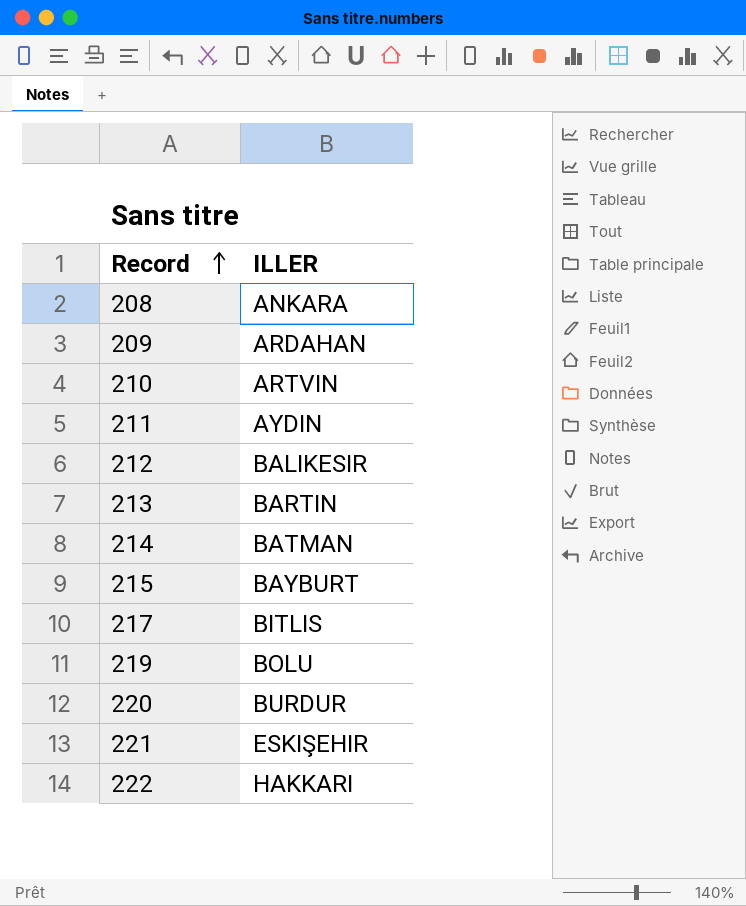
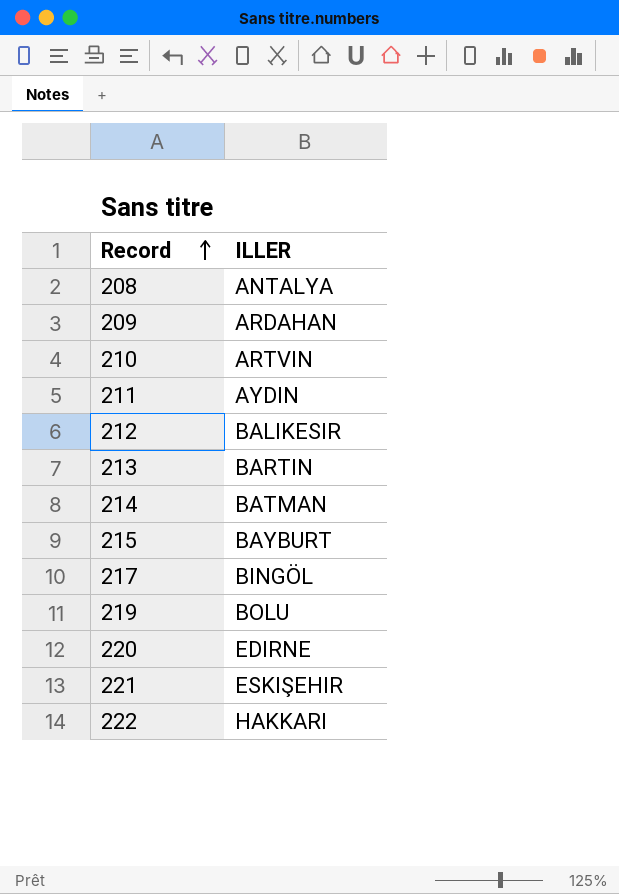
208 | ILLER: ANKARA -> ANTALYA
217 | ILLER: BITLIS -> BINGÖL
220 | ILLER: BURDUR -> EDIRNE

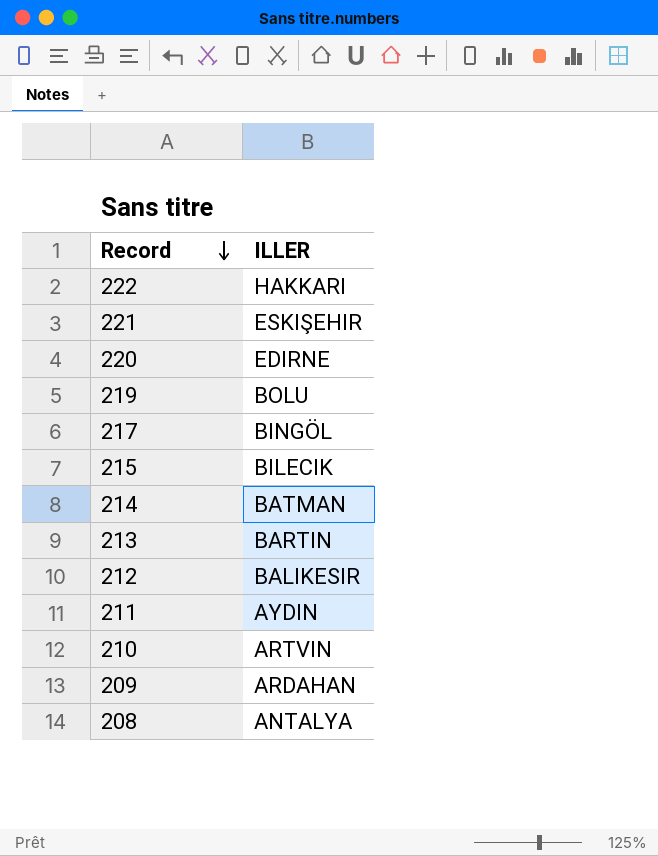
row order: Record ascending -> Record descending
215 | ILLER: BAYBURT -> BILECIK

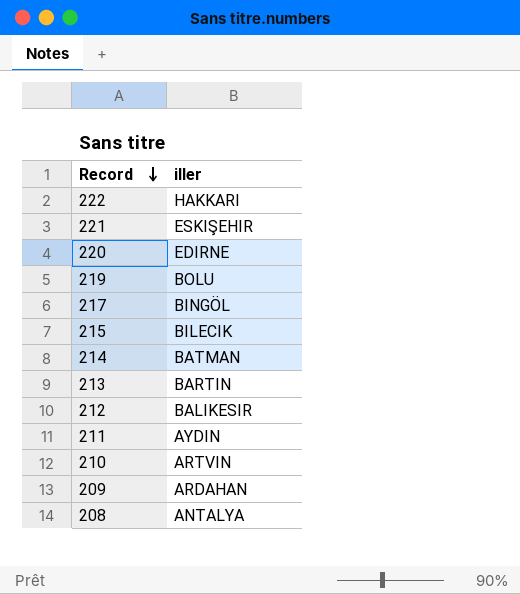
column name: ILLER -> iller

